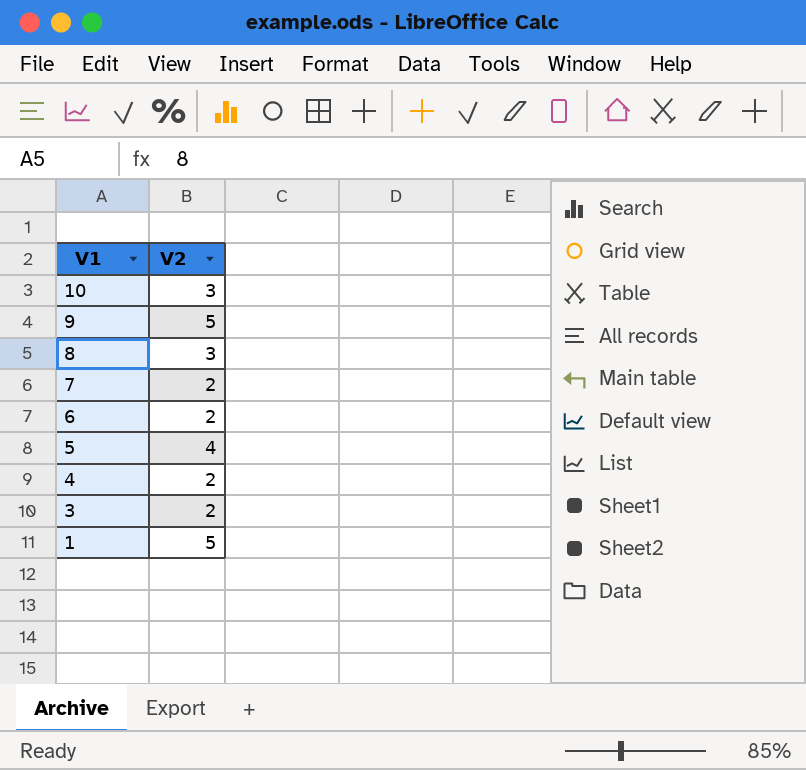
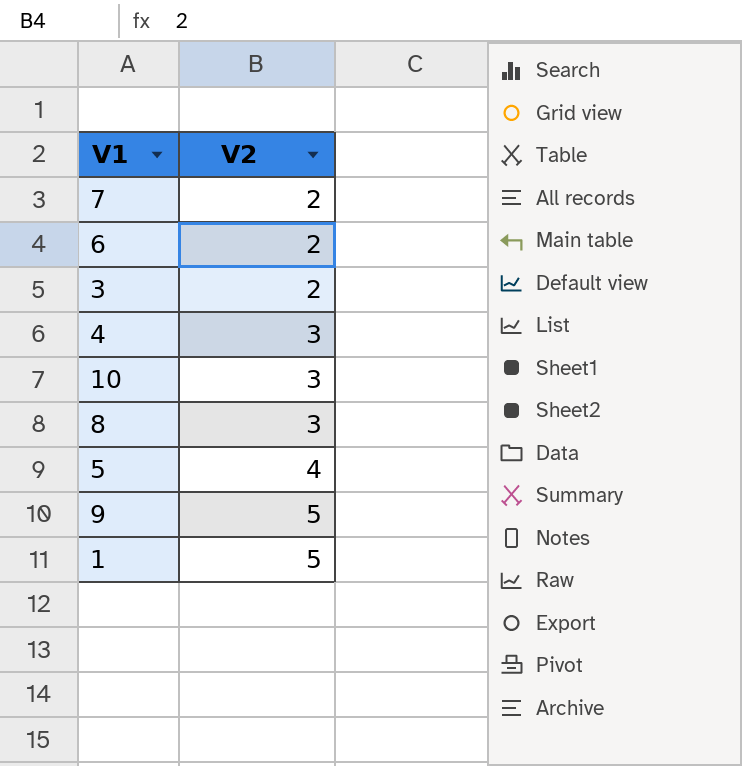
row order: V1 descending -> V2 ascending
4 | V2: 2 -> 3

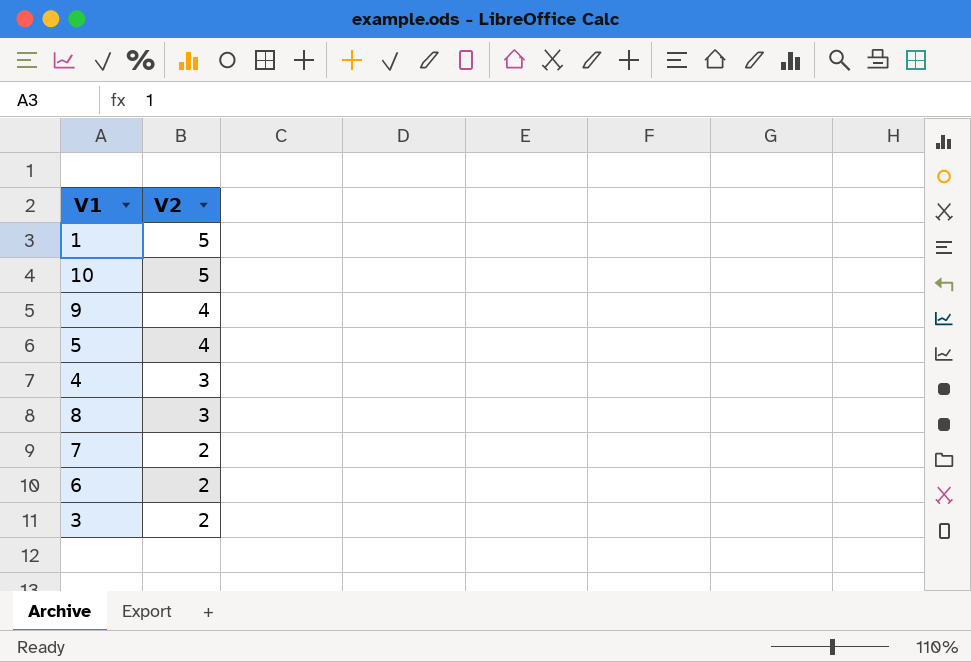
row order: V2 ascending -> V2 descending
10 | V2: 3 -> 5
9 | V2: 5 -> 4

